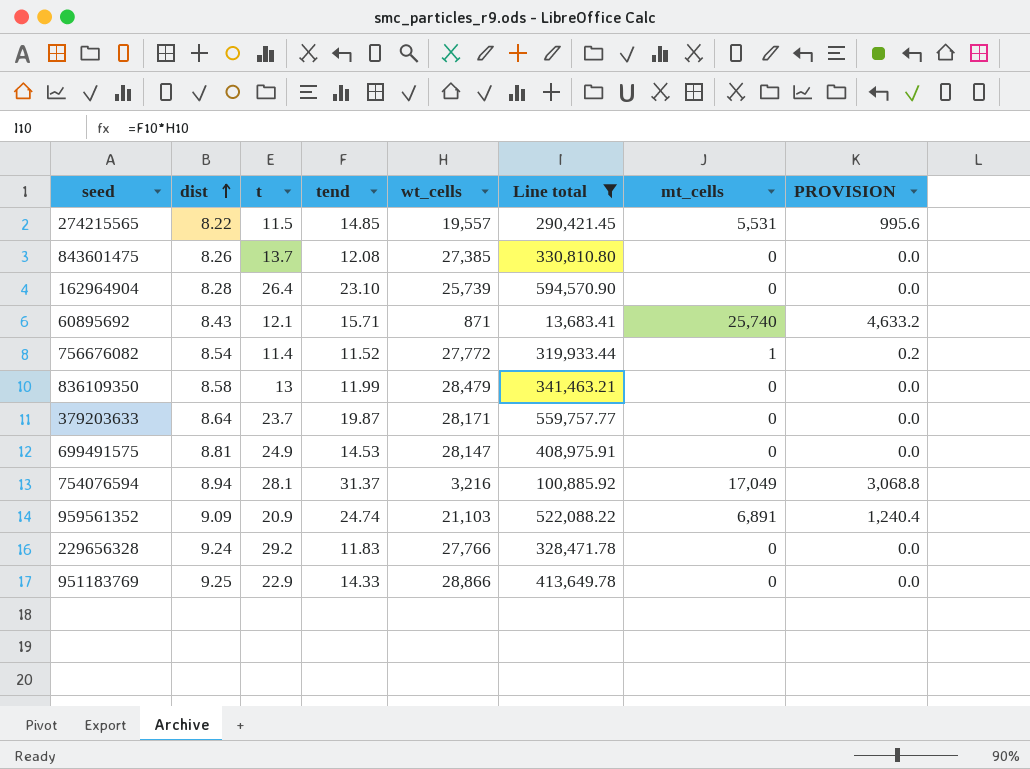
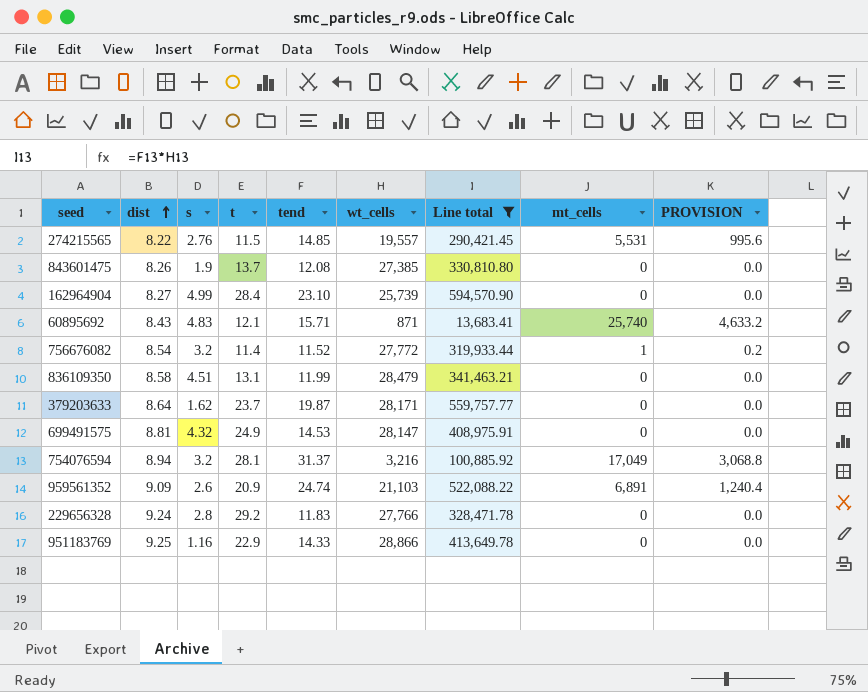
column s | position: none -> 3
162964904 | dist: 8.28 -> 8.27
162964904 | t: 26.4 -> 28.4
836109350 | t: 13 -> 13.1

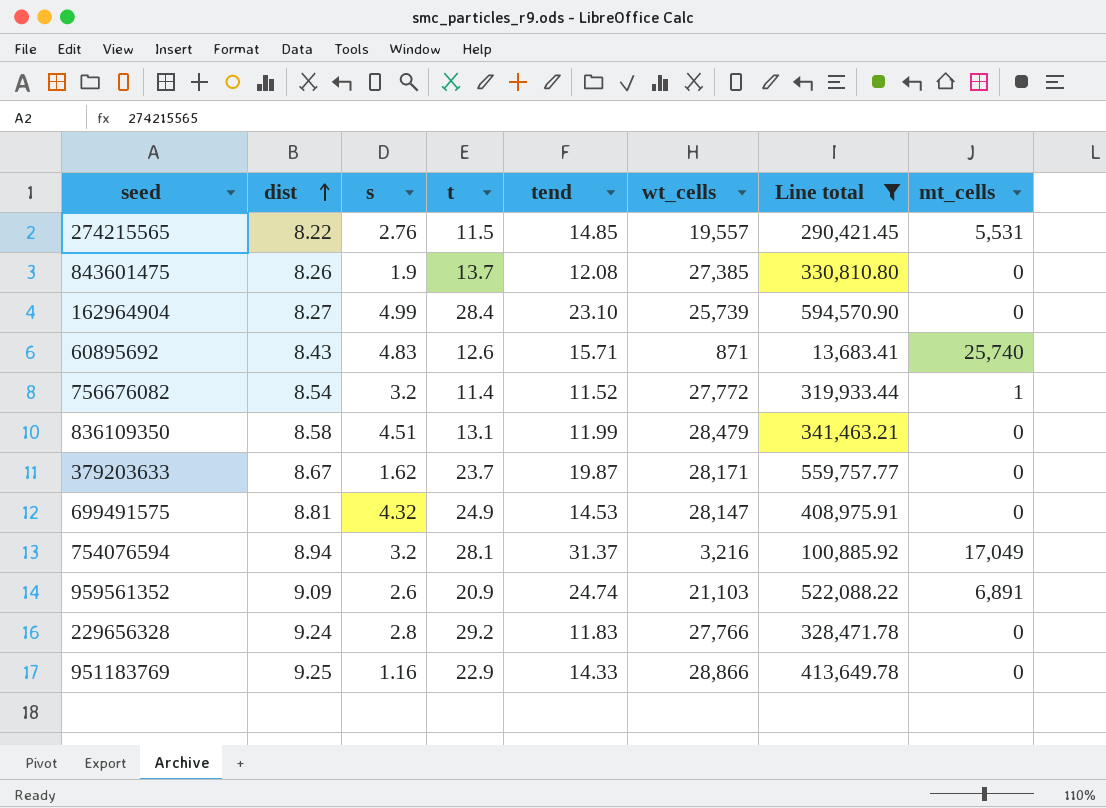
column PROVISION | formula: [mt_cells] * 0.18 -> none
60895692 | t: 12.1 -> 12.6
379203633 | dist: 8.64 -> 8.67

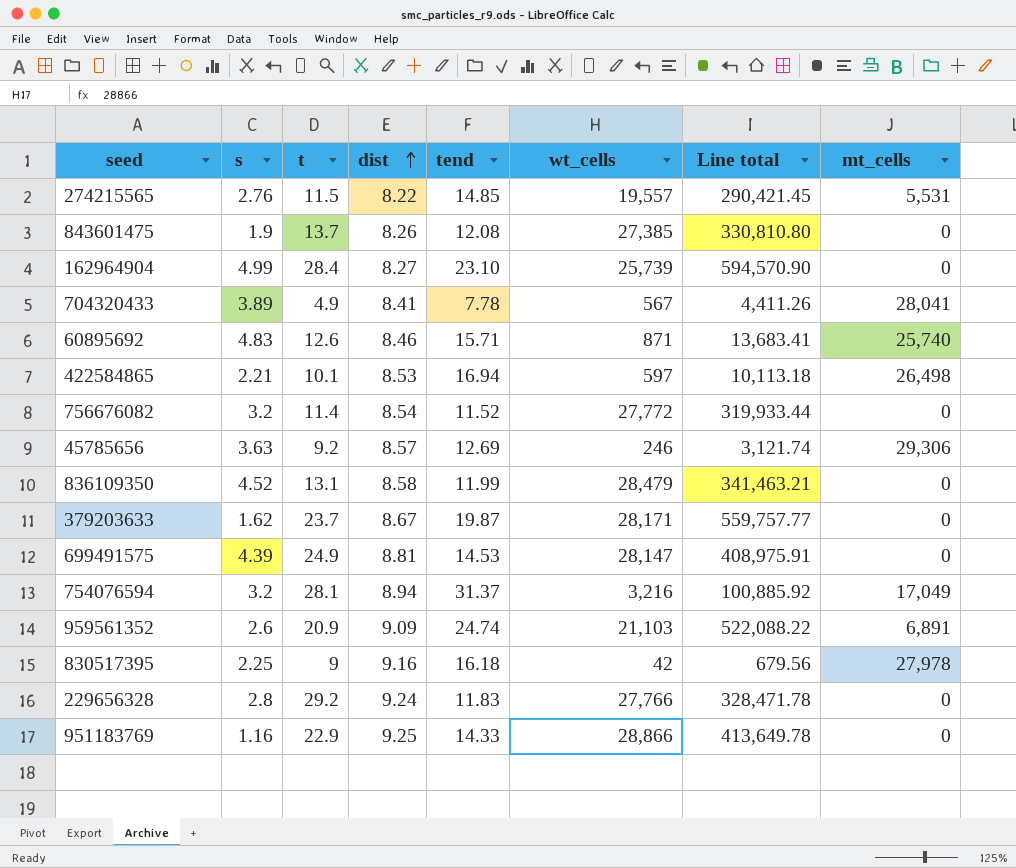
filter: Line total >= 13,683.41 -> none
column dist | position: 2 -> 4
60895692 | dist: 8.43 -> 8.46
756676082 | mt_cells: 1 -> 0
836109350 | s: 4.51 -> 4.52
699491575 | s: 4.32 -> 4.39

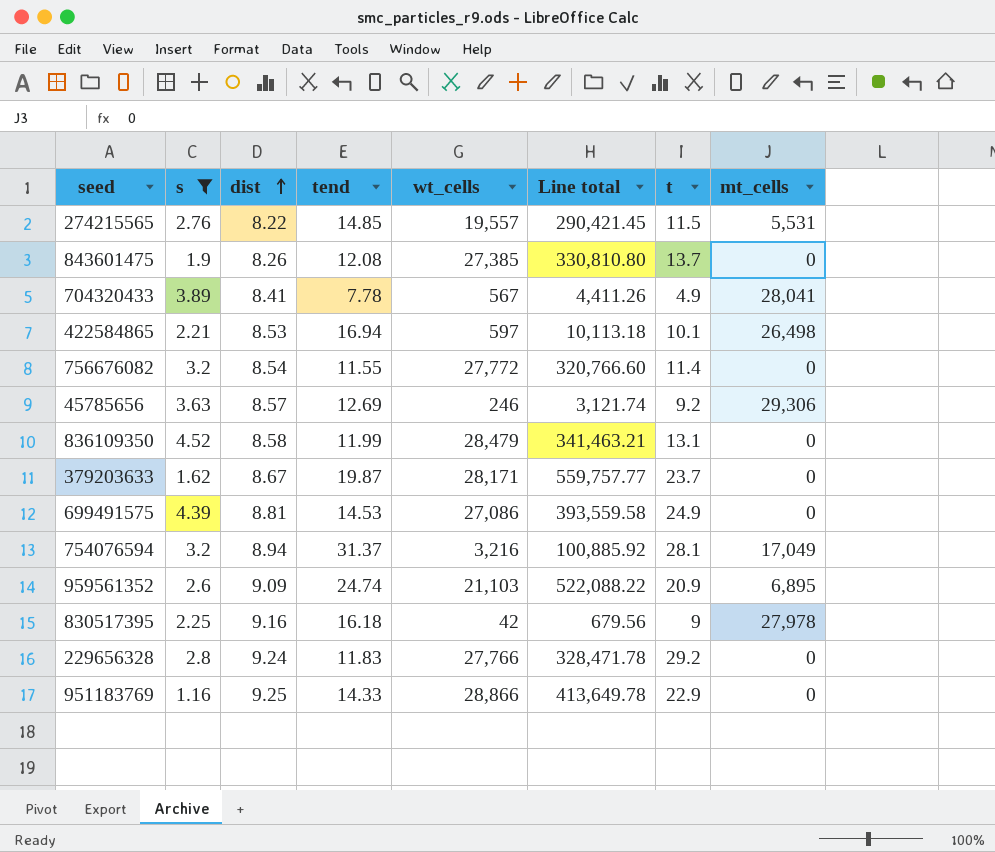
filter: none -> s <= 4.52
column t | position: 3 -> 7
756676082 | tend: 11.52 -> 11.55
756676082 | Line total: 319,933.44 -> 320,766.60
699491575 | wt_cells: 28,147 -> 27,086
699491575 | Line total: 408,975.91 -> 393,559.58
959561352 | mt_cells: 6,891 -> 6,895

